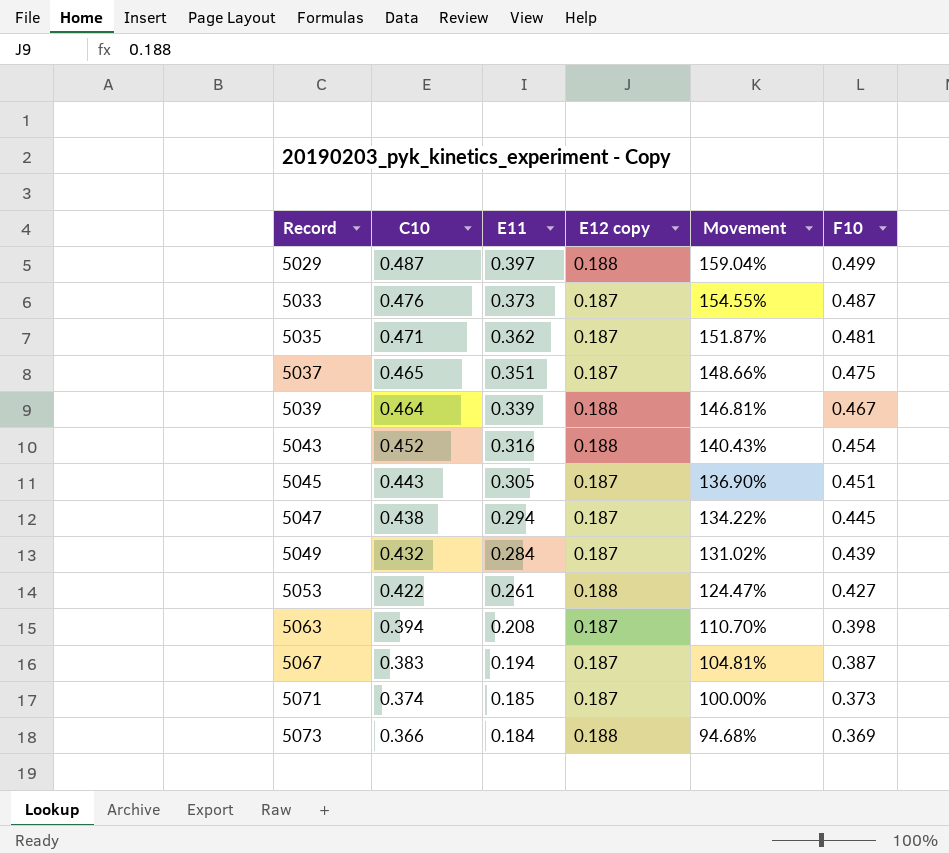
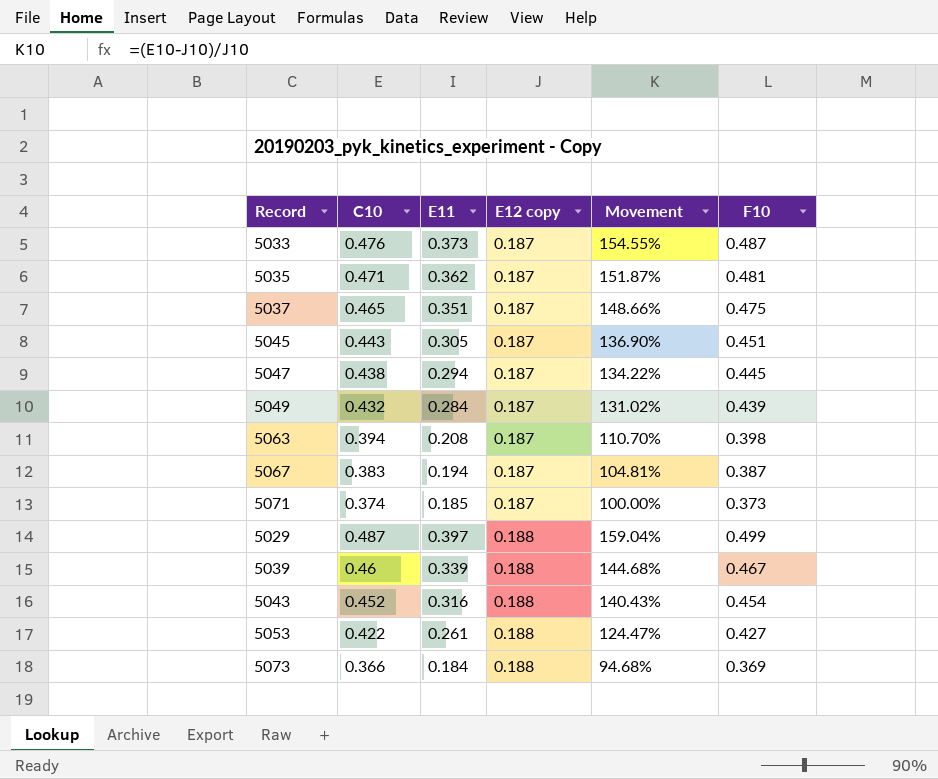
row order: Record ascending -> E12 copy ascending
5039 | C10: 0.464 -> 0.46
5039 | Movement: 146.81% -> 144.68%

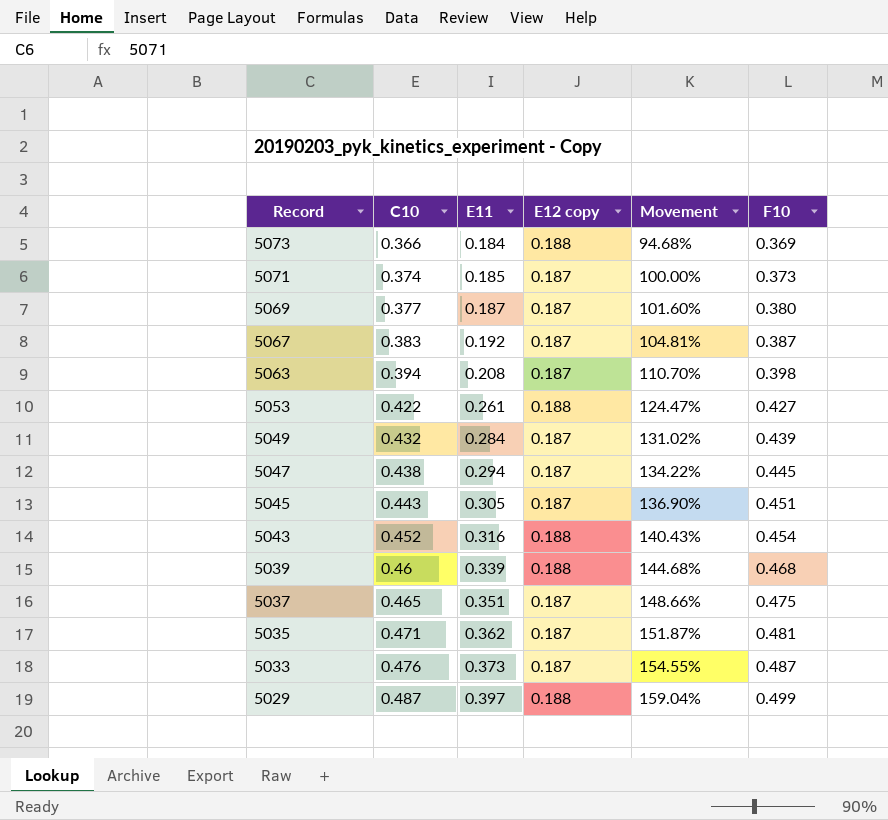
row order: E12 copy ascending -> Record descending
row 5069: none -> 0.377 | 0.187 | 0.187 | 101.60% | 0.380
5067 | E11: 0.194 -> 0.192
5039 | F10: 0.467 -> 0.468

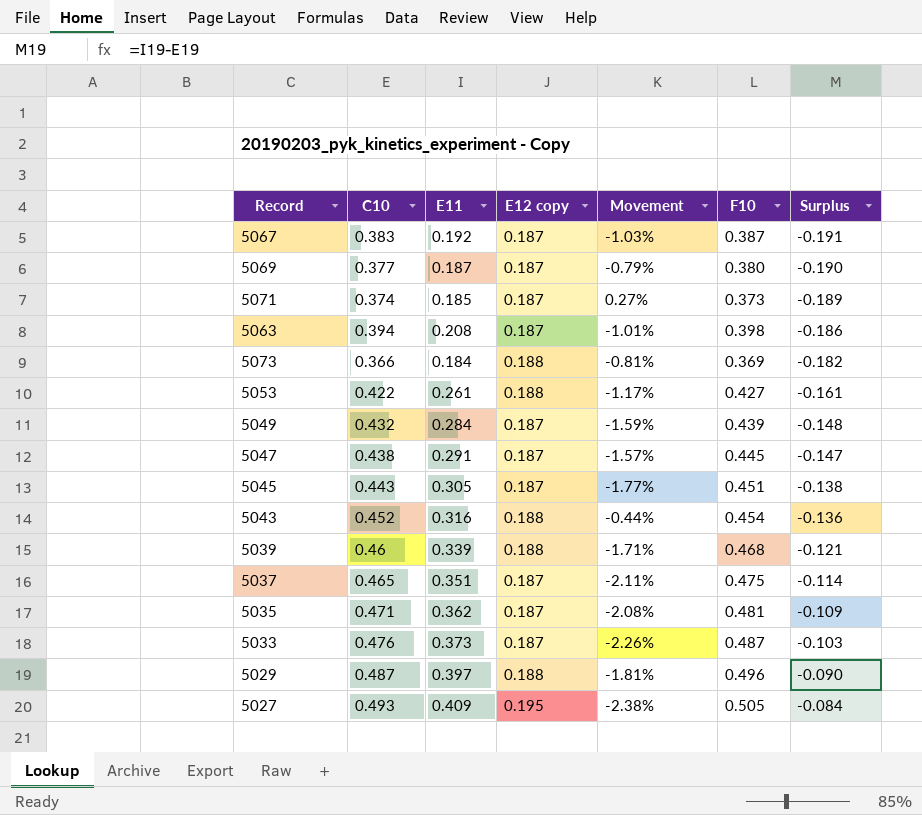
row order: Record descending -> Surplus ascending
column Movement | formula: ([C10] - [E12 copy]) / [E12 copy] -> ([C10] - [F10]) / [F10]
column Surplus | formula: none -> [E11] - [C10]
5047 | E11: 0.294 -> 0.291
5029 | F10: 0.499 -> 0.496
row 5027: none -> 0.493 | 0.409 | 0.195 | -2.38% | 0.505 | -0.084

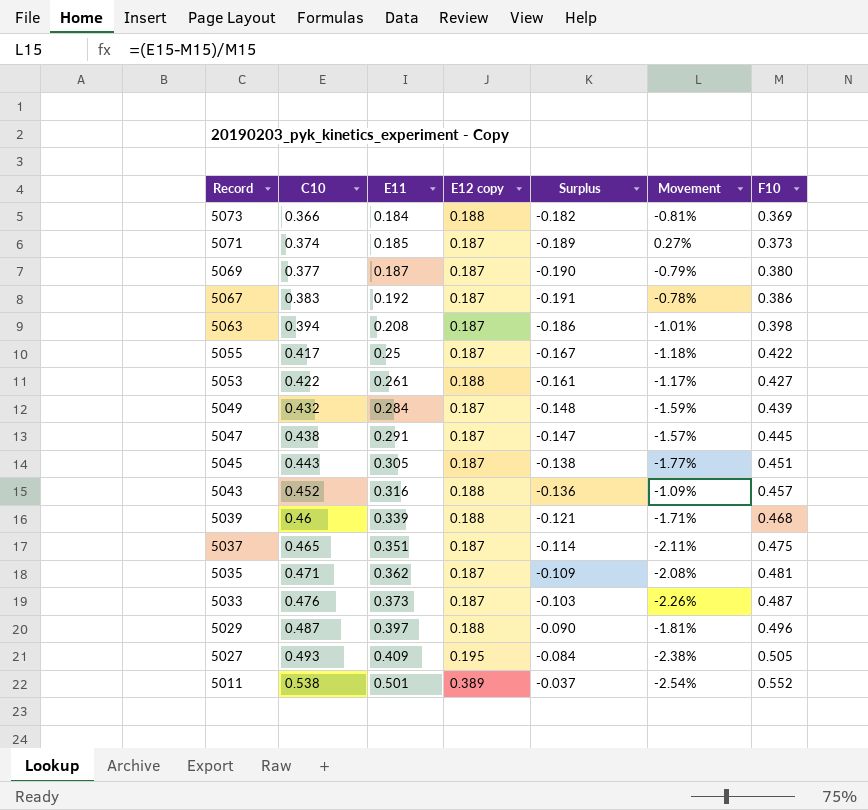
row order: Surplus ascending -> Record descending
column Surplus | position: 7 -> 5
5067 | Movement: -1.03% -> -0.78%
5067 | F10: 0.387 -> 0.386
row 5055: none -> 0.417 | 0.25 | 0.187 | -0.167 | -1.18% | 0.422
5043 | Movement: -0.44% -> -1.09%
5043 | F10: 0.454 -> 0.457
row 5011: none -> 0.538 | 0.501 | 0.389 | -0.037 | -2.54% | 0.552

